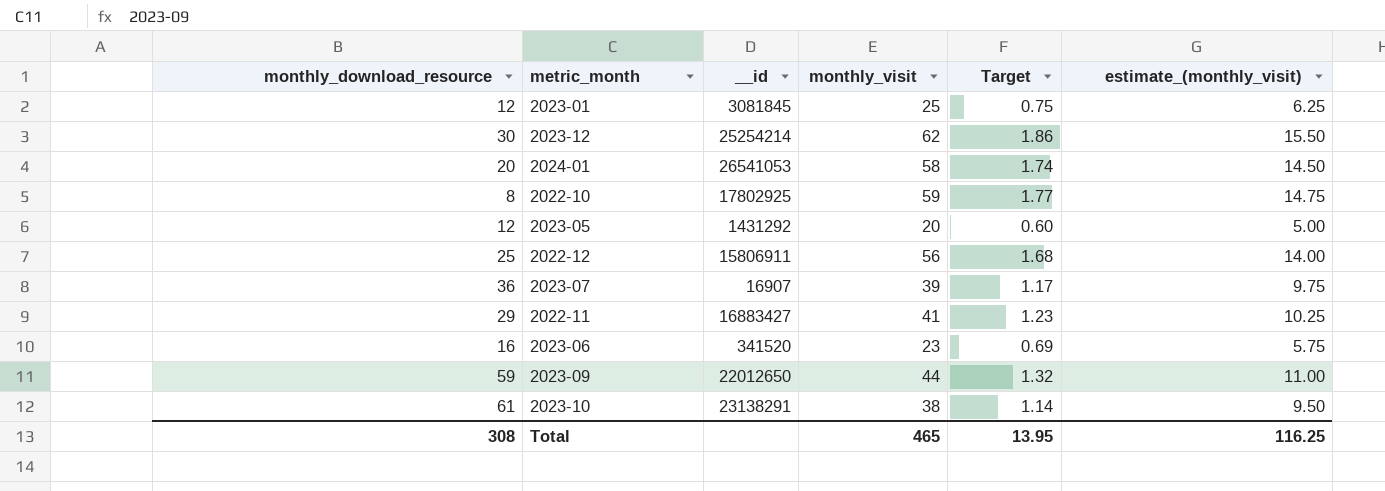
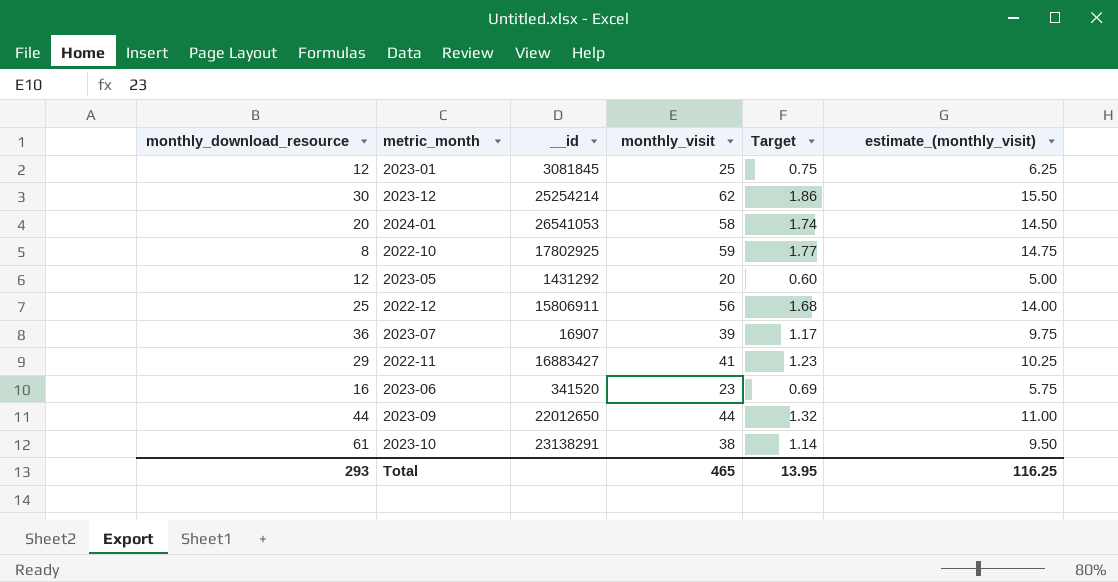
2023-09 | monthly_download_resource: 59 -> 44
Total | monthly_download_resource: 308 -> 293

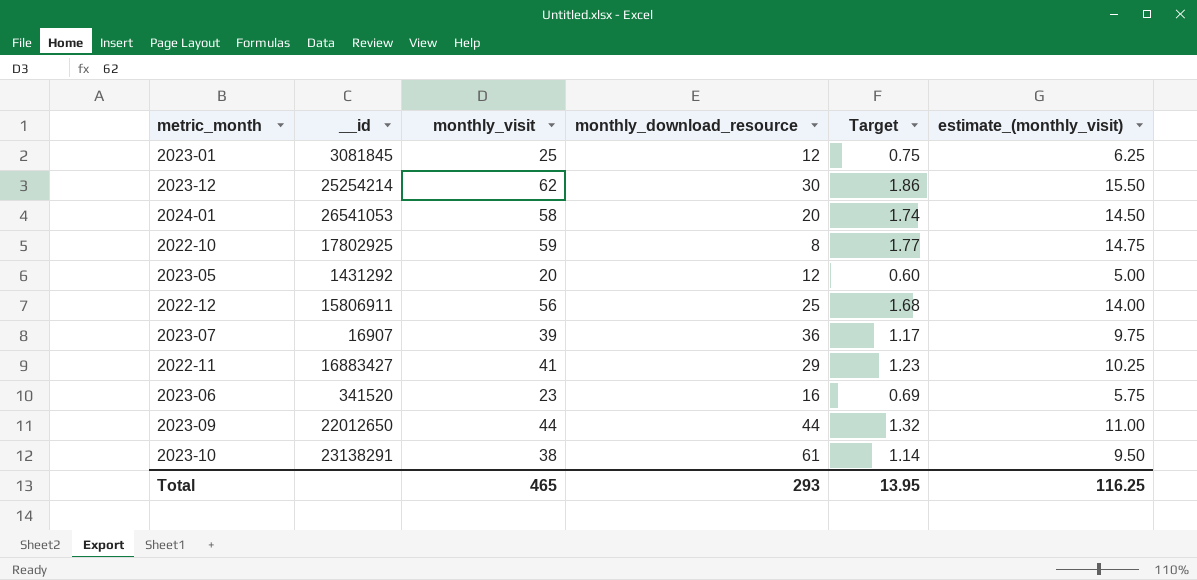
column monthly_download_resource | position: 1 -> 4

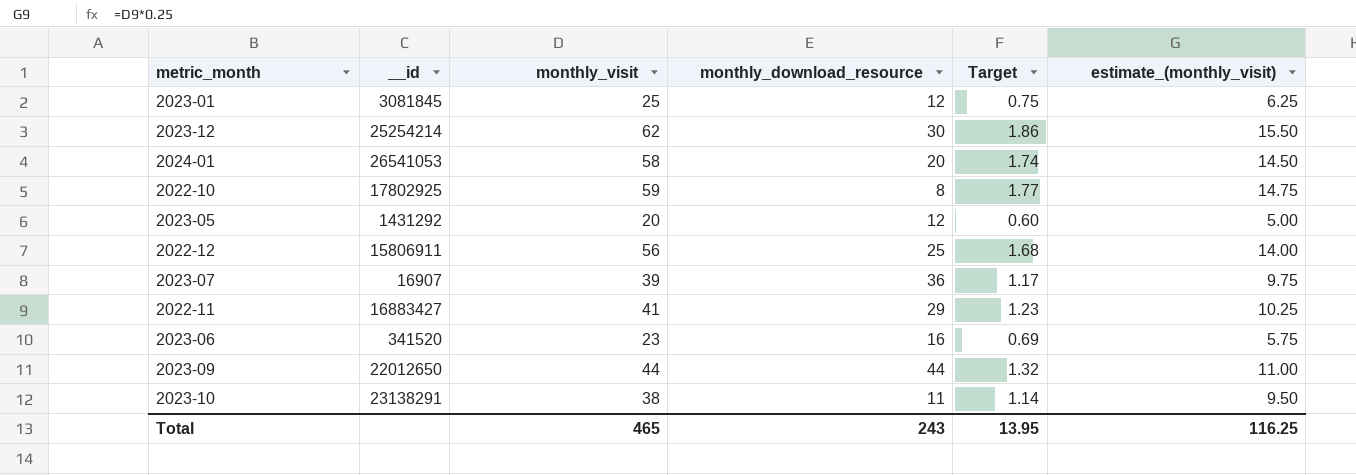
2023-10 | monthly_download_resource: 61 -> 11
Total | monthly_download_resource: 293 -> 243

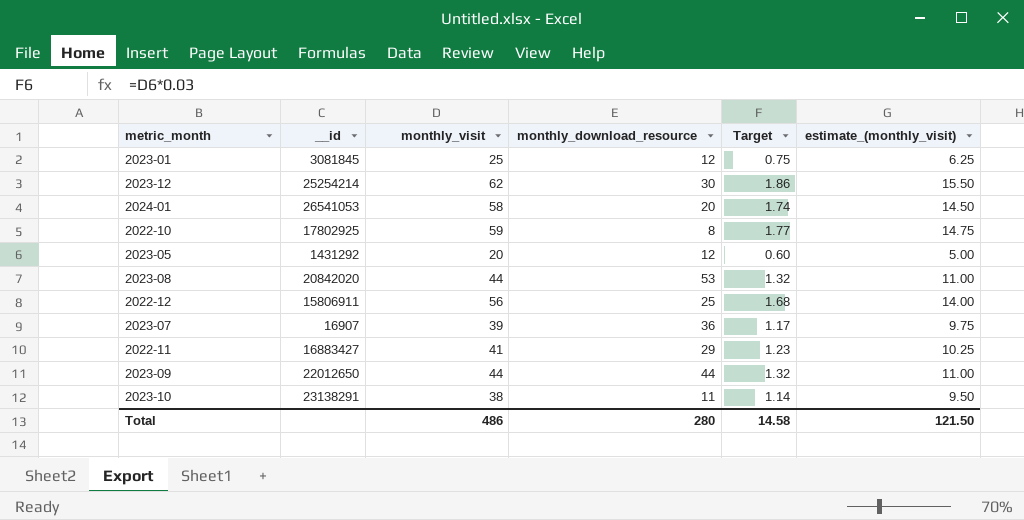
row 2023-06: 341520 | 23 | 16 | 0.69 | 5.75 -> none
row 2023-08: none -> 20842020 | 44 | 53 | 1.32 | 11.00
Total | monthly_visit: 465 -> 486
Total | monthly_download_resource: 243 -> 280
Total | Target: 13.95 -> 14.58
Total | estimate_(monthly_visit): 116.25 -> 121.50

